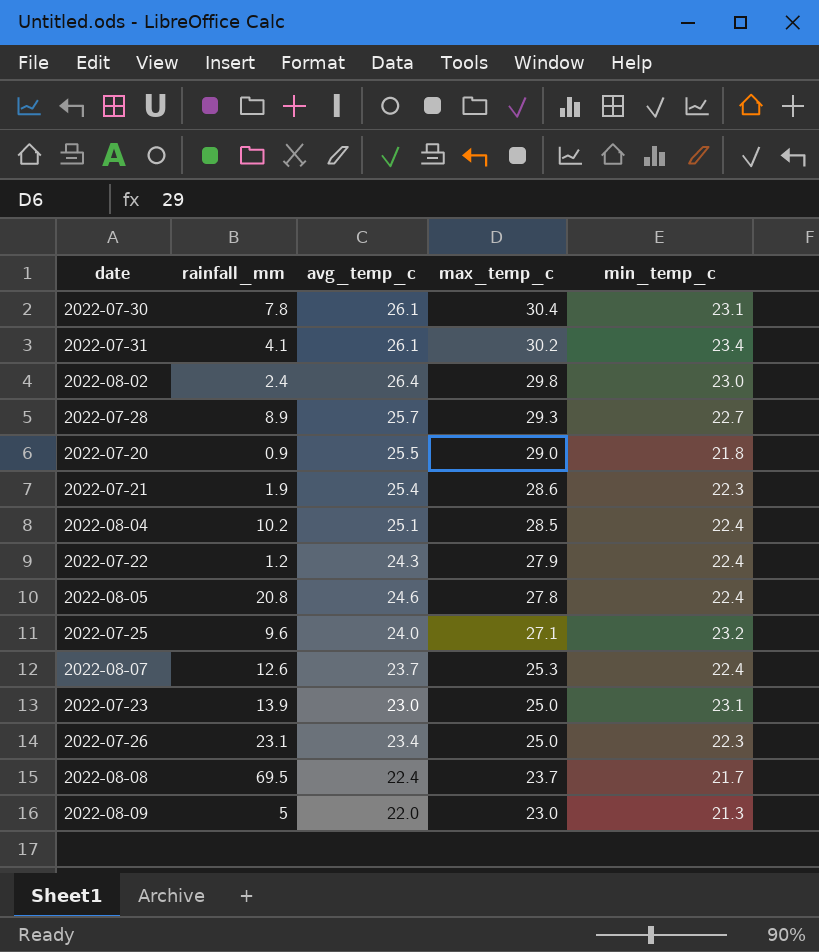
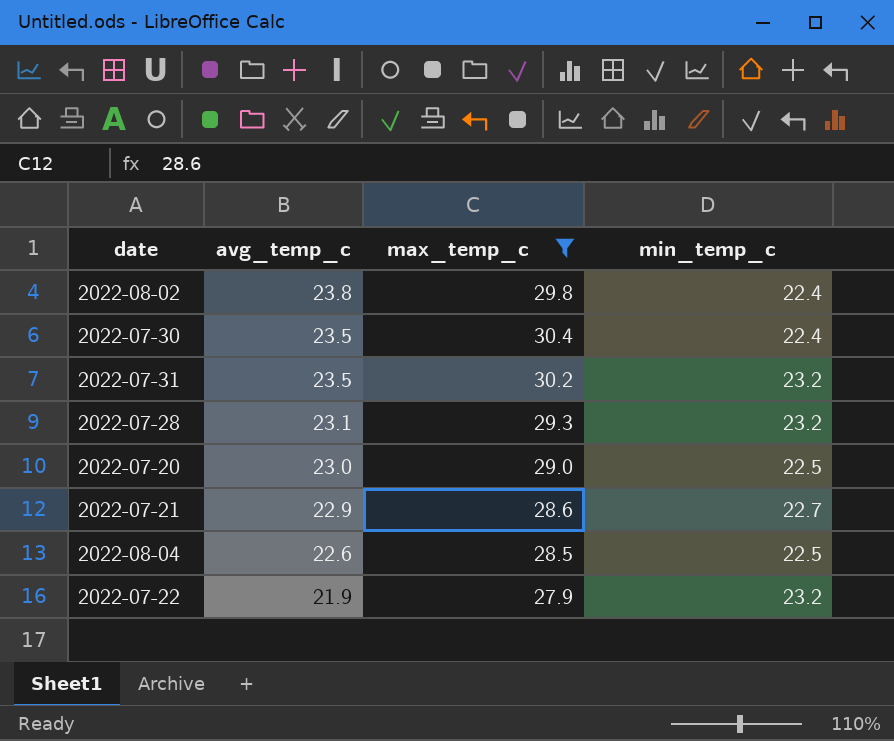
filter: none -> max_temp_c >= 27.9
row order: max_temp_c descending -> avg_temp_c descending
column rainfall_mm | position: 2 -> none
2022-08-02 | avg_temp_c: 26.4 -> 23.8
2022-08-02 | min_temp_c: 23.0 -> 22.4
2022-07-30 | avg_temp_c: 26.1 -> 23.5
2022-07-30 | min_temp_c: 23.1 -> 22.4
2022-07-31 | avg_temp_c: 26.1 -> 23.5
2022-07-31 | min_temp_c: 23.4 -> 23.2
2022-07-28 | avg_temp_c: 25.7 -> 23.1
2022-07-28 | min_temp_c: 22.7 -> 23.2
2022-07-20 | avg_temp_c: 25.5 -> 23.0
2022-07-20 | min_temp_c: 21.8 -> 22.5
2022-07-21 | avg_temp_c: 25.4 -> 22.9
2022-07-21 | min_temp_c: 22.3 -> 22.7
2022-08-04 | avg_temp_c: 25.1 -> 22.6
2022-08-04 | min_temp_c: 22.4 -> 22.5
2022-07-22 | avg_temp_c: 24.3 -> 21.9
2022-07-22 | min_temp_c: 22.4 -> 23.2

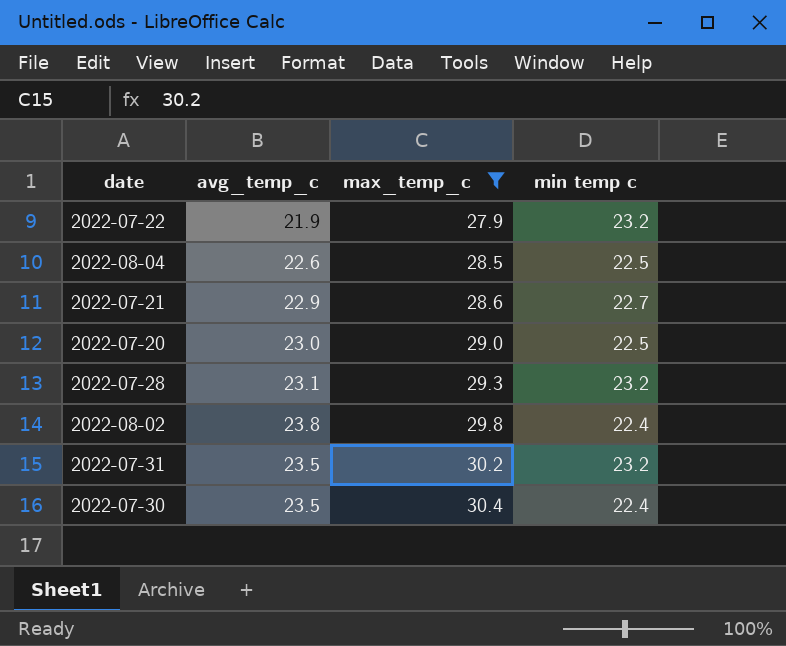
row order: avg_temp_c descending -> max_temp_c ascending
column name: min_temp_c -> min temp c

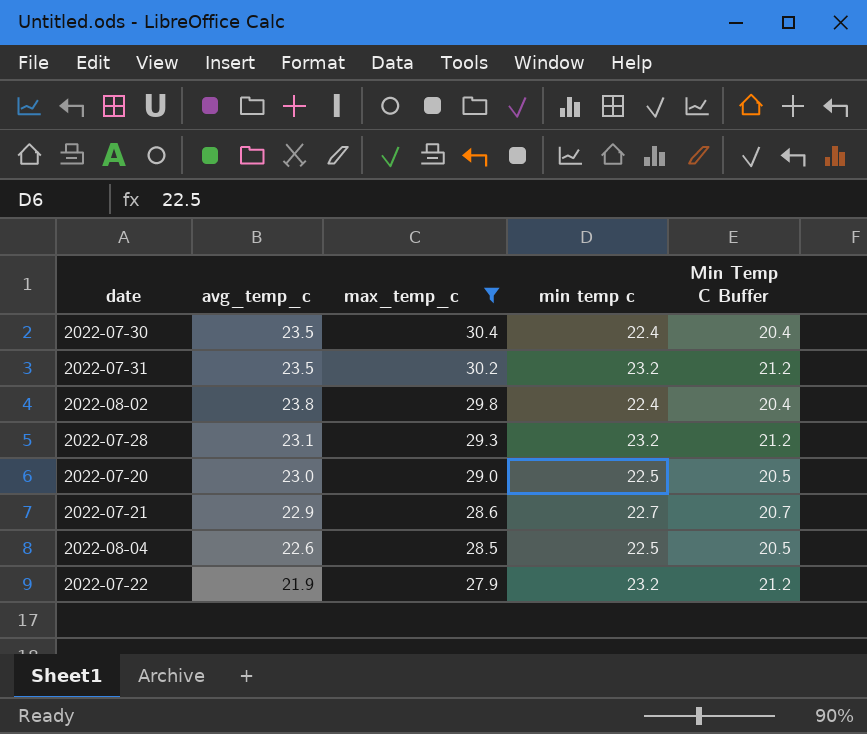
row order: max_temp_c ascending -> max_temp_c descending
column Min Temp C Buffer | formula: none -> [min temp c] - 2

